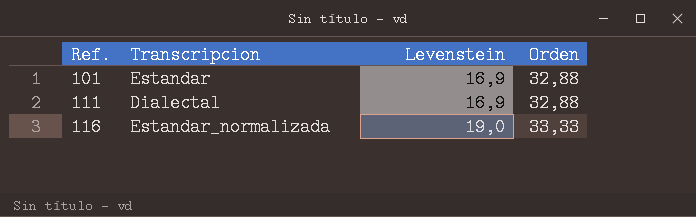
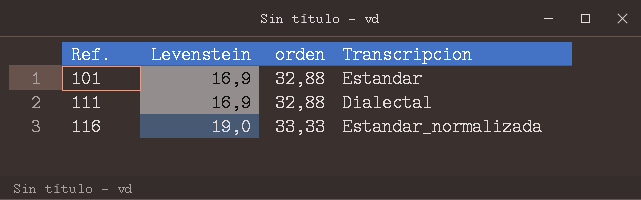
column name: Orden -> orden
column Transcripcion | position: 2 -> 4

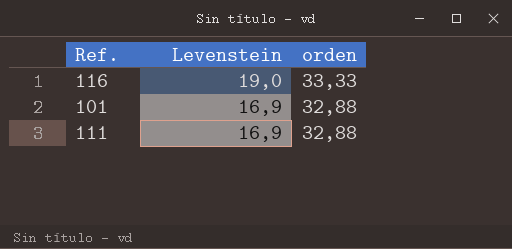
row order: Ref. ascending -> Levenstein descending
column Transcripcion | position: 4 -> none

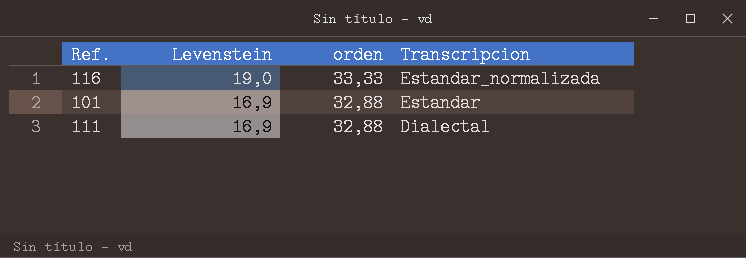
column Transcripcion | position: none -> 4

